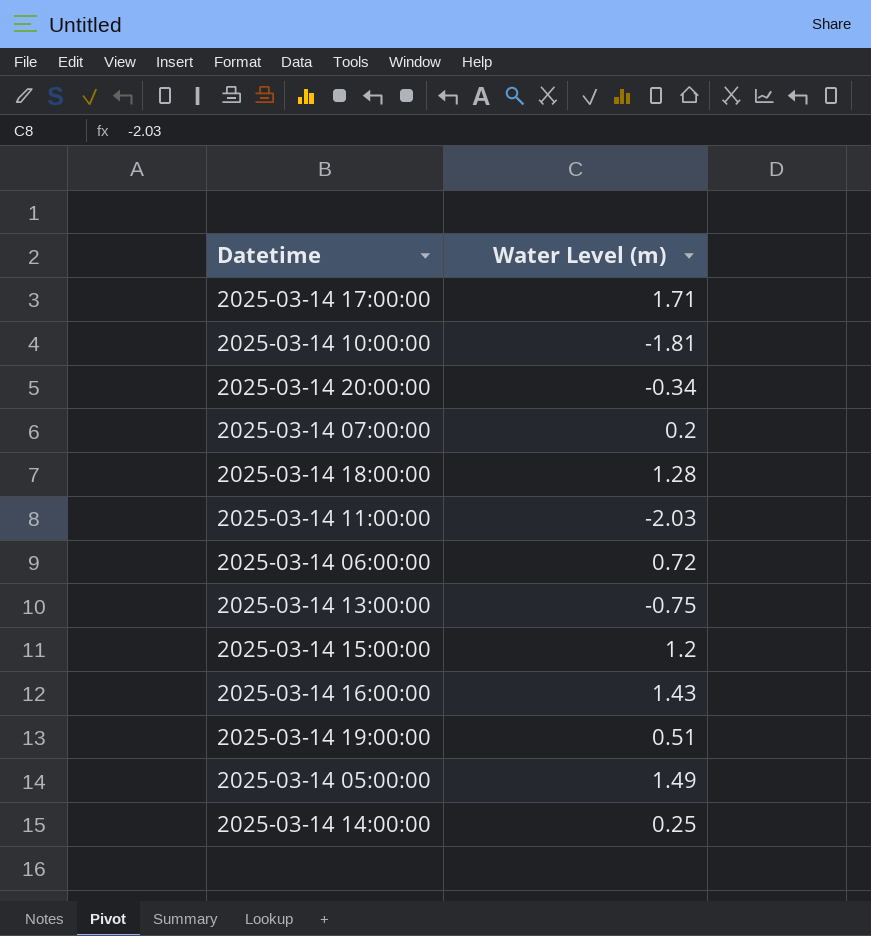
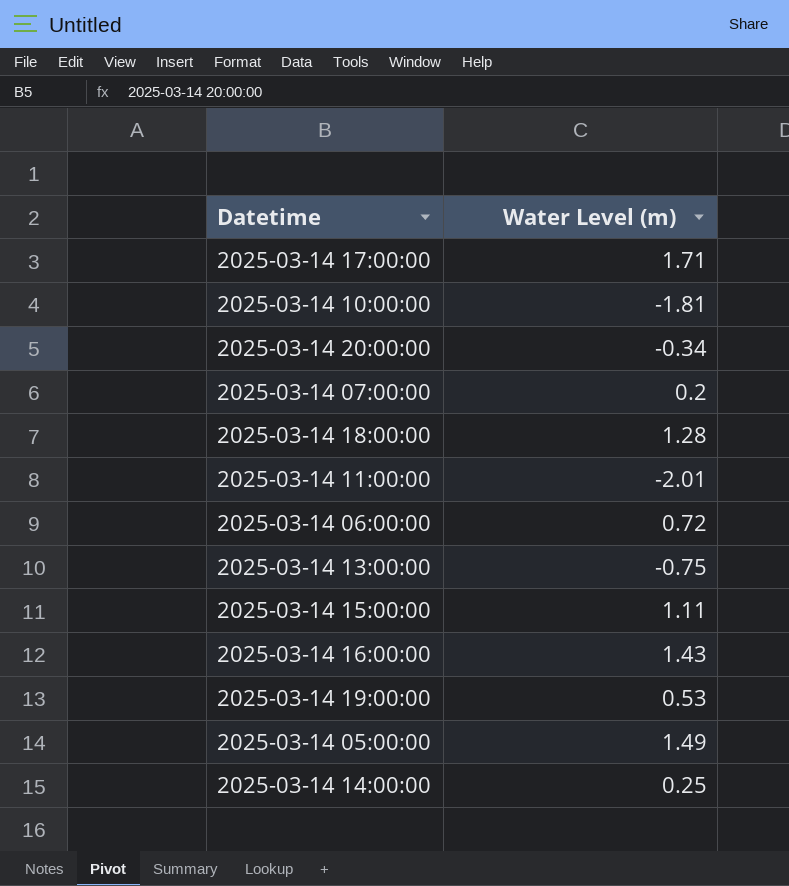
2025-03-14 11:00:00 | Water Level (m): -2.03 -> -2.01
2025-03-14 15:00:00 | Water Level (m): 1.2 -> 1.11
2025-03-14 19:00:00 | Water Level (m): 0.51 -> 0.53

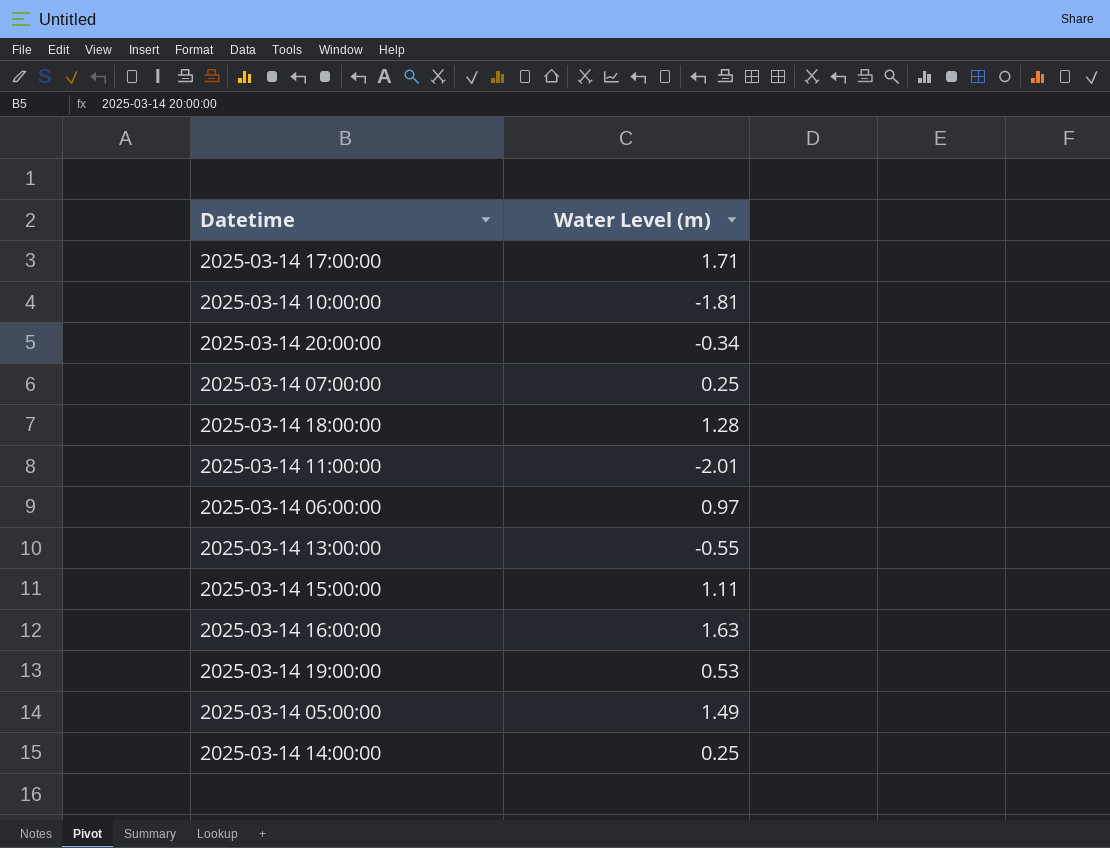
2025-03-14 07:00:00 | Water Level (m): 0.2 -> 0.25
2025-03-14 06:00:00 | Water Level (m): 0.72 -> 0.97
2025-03-14 13:00:00 | Water Level (m): -0.75 -> -0.55
2025-03-14 16:00:00 | Water Level (m): 1.43 -> 1.63

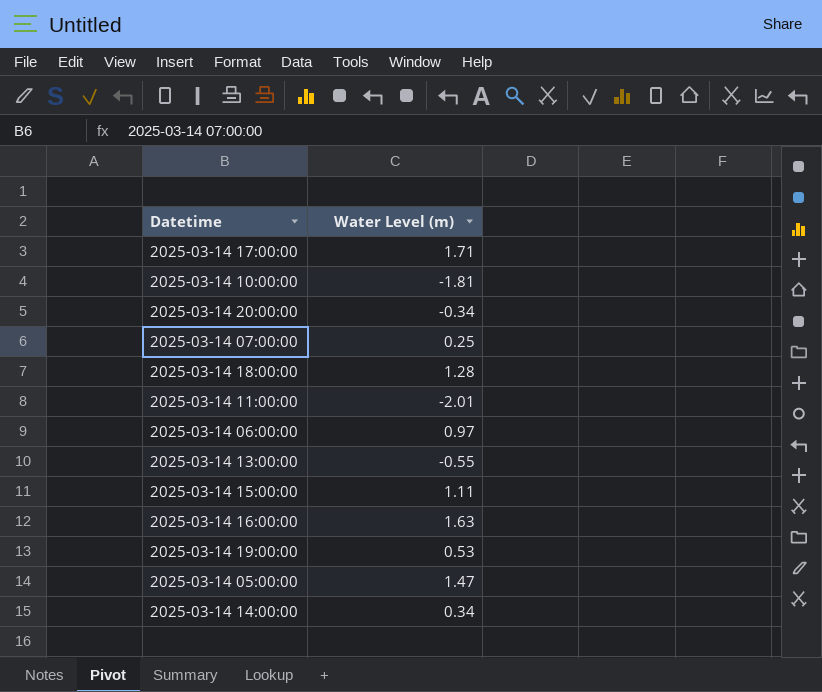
2025-03-14 05:00:00 | Water Level (m): 1.49 -> 1.47
2025-03-14 14:00:00 | Water Level (m): 0.25 -> 0.34

